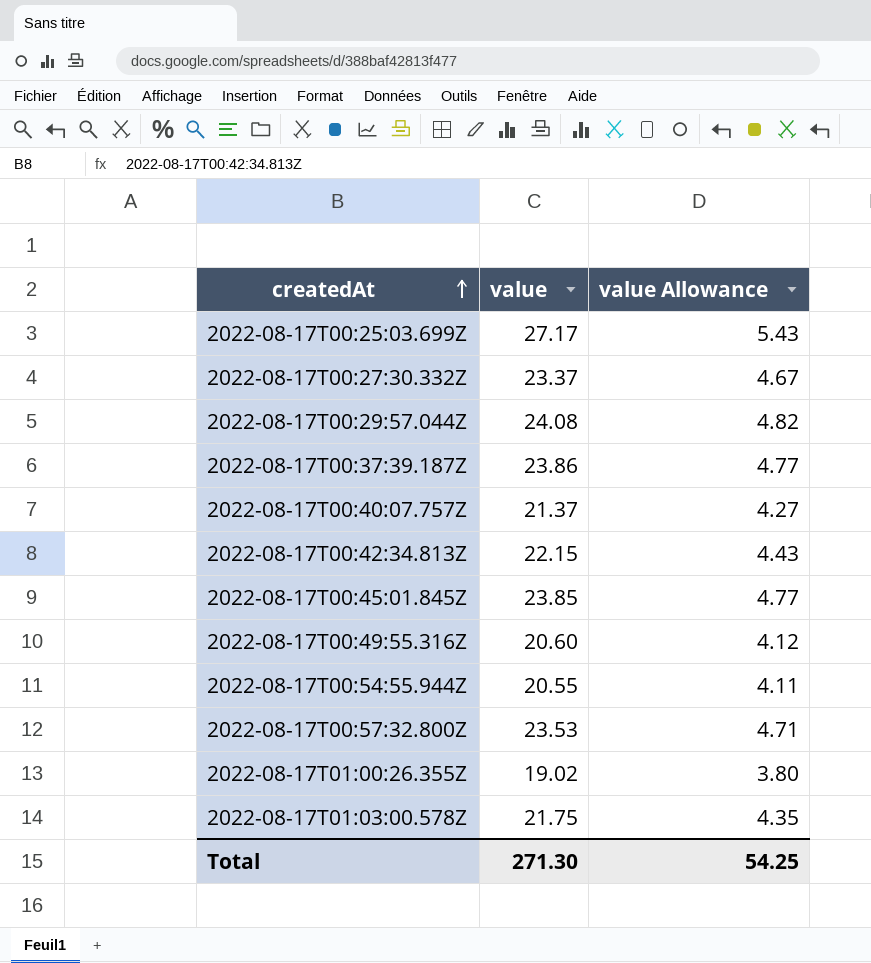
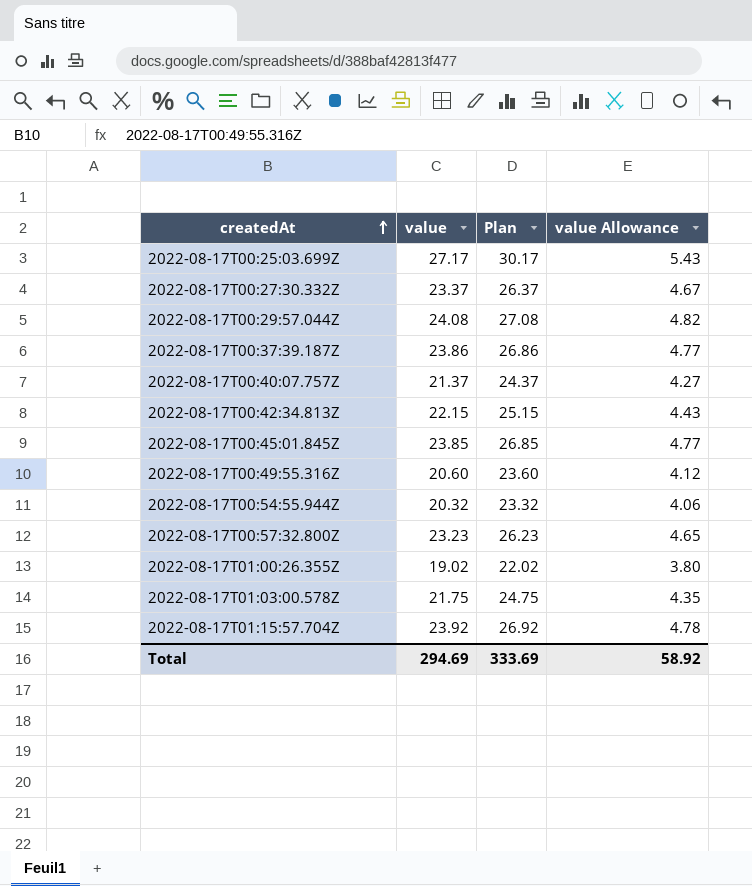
column Plan | formula: none -> [value] + 3
2022-08-17T00:54:55.944Z | value: 20.55 -> 20.32
2022-08-17T00:54:55.944Z | value Allowance: 4.11 -> 4.06
2022-08-17T00:57:32.800Z | value: 23.53 -> 23.23
2022-08-17T00:57:32.800Z | value Allowance: 4.71 -> 4.65
row 2022-08-17T01:15:57.704Z: none -> 23.92 | 26.92 | 4.78
Total | value: 271.30 -> 294.69
Total | value Allowance: 54.25 -> 58.92

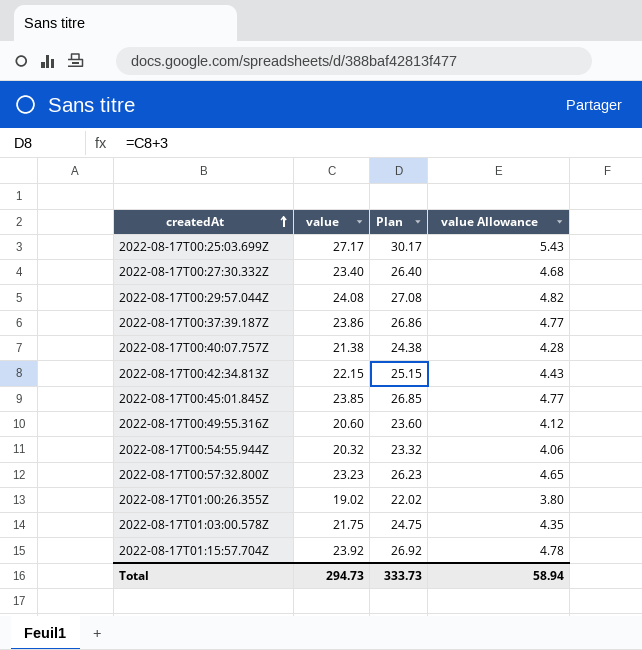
2022-08-17T00:27:30.332Z | value: 23.37 -> 23.40
2022-08-17T00:27:30.332Z | Plan: 26.37 -> 26.40
2022-08-17T00:27:30.332Z | value Allowance: 4.67 -> 4.68
2022-08-17T00:40:07.757Z | value: 21.37 -> 21.38
2022-08-17T00:40:07.757Z | Plan: 24.37 -> 24.38
2022-08-17T00:40:07.757Z | value Allowance: 4.27 -> 4.28
Total | value: 294.69 -> 294.73
Total | Plan: 333.69 -> 333.73
Total | value Allowance: 58.92 -> 58.94

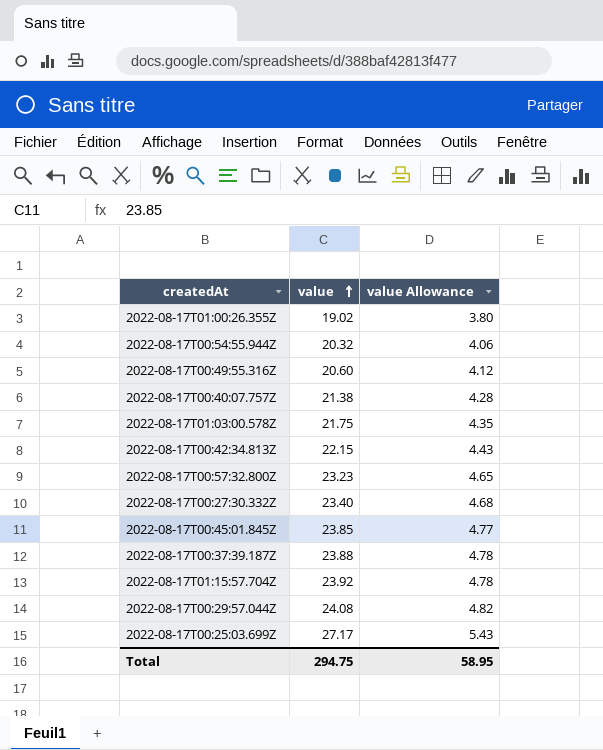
row order: createdAt ascending -> value ascending
column Plan | formula: [value] + 3 -> none
2022-08-17T00:37:39.187Z | value: 23.86 -> 23.88
2022-08-17T00:37:39.187Z | value Allowance: 4.77 -> 4.78
Total | value: 294.73 -> 294.75
Total | value Allowance: 58.94 -> 58.95

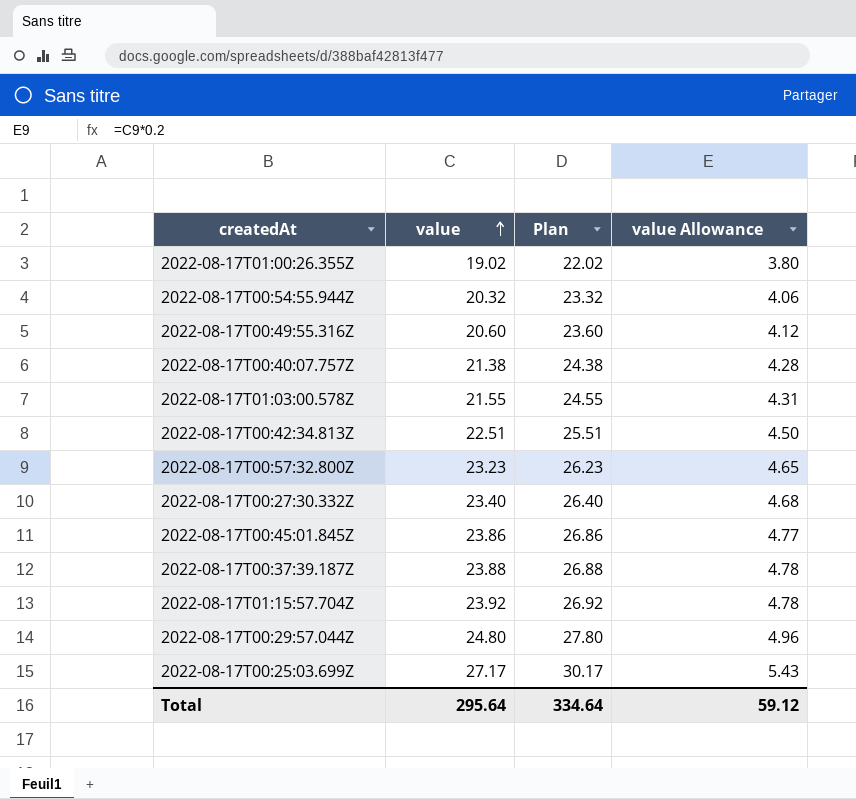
column Plan | formula: none -> [value] + 3
2022-08-17T01:03:00.578Z | value: 21.75 -> 21.55
2022-08-17T01:03:00.578Z | value Allowance: 4.35 -> 4.31
2022-08-17T00:42:34.813Z | value: 22.15 -> 22.51
2022-08-17T00:42:34.813Z | value Allowance: 4.43 -> 4.50
2022-08-17T00:45:01.845Z | value: 23.85 -> 23.86
2022-08-17T00:29:57.044Z | value: 24.08 -> 24.80
2022-08-17T00:29:57.044Z | value Allowance: 4.82 -> 4.96
Total | value: 294.75 -> 295.64
Total | value Allowance: 58.95 -> 59.12

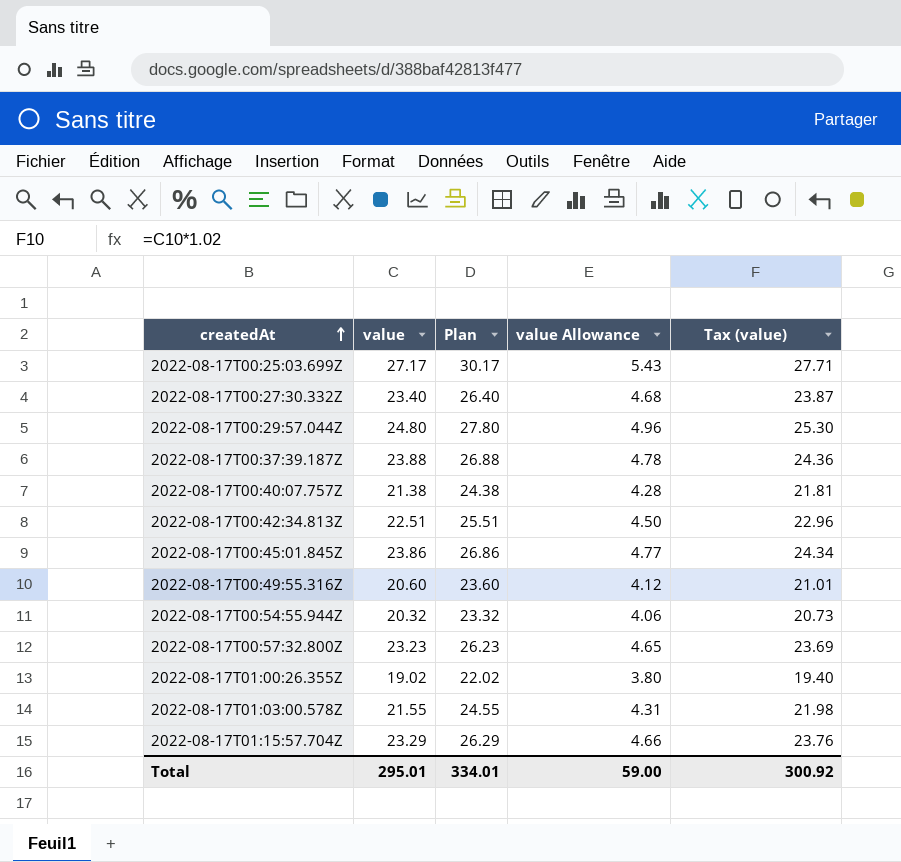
row order: value ascending -> createdAt ascending
column Tax (value) | formula: none -> [value] * 1.02
2022-08-17T01:15:57.704Z | value: 23.92 -> 23.29
2022-08-17T01:15:57.704Z | Plan: 26.92 -> 26.29
2022-08-17T01:15:57.704Z | value Allowance: 4.78 -> 4.66
Total | value: 295.64 -> 295.01
Total | Plan: 334.64 -> 334.01
Total | value Allowance: 59.12 -> 59.00

